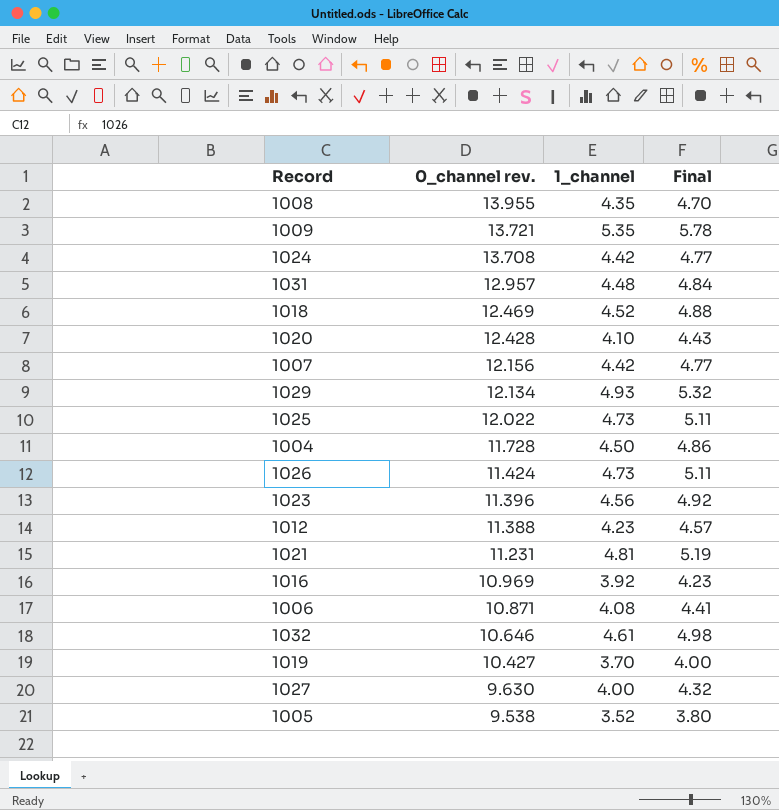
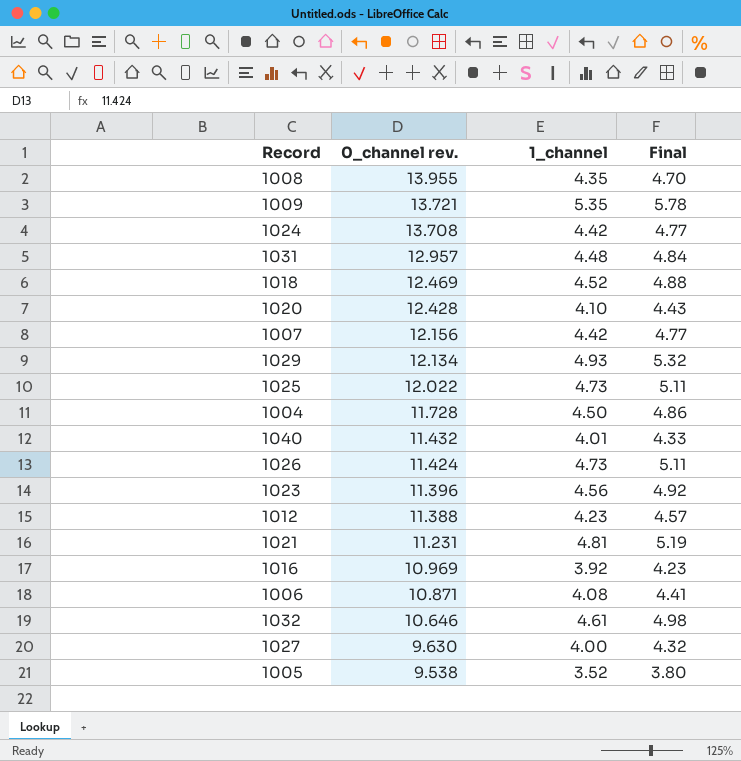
row 1019: 10.427 | 3.70 | 4.00 -> none
row 1040: none -> 11.432 | 4.01 | 4.33

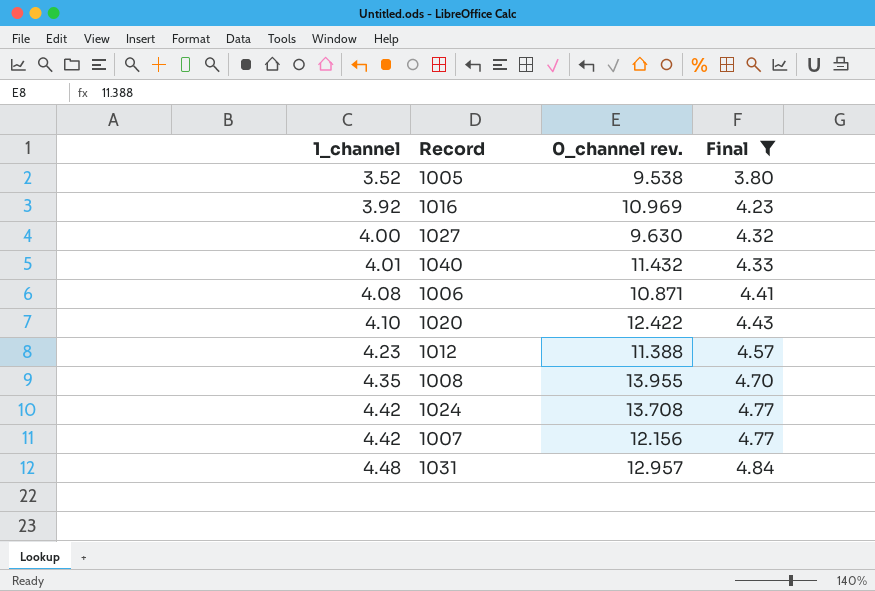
filter: none -> Final <= 4.84
row order: 0_channel rev. descending -> 1_channel ascending
column 1_channel | position: 3 -> 1
1020 | 0_channel rev.: 12.428 -> 12.422

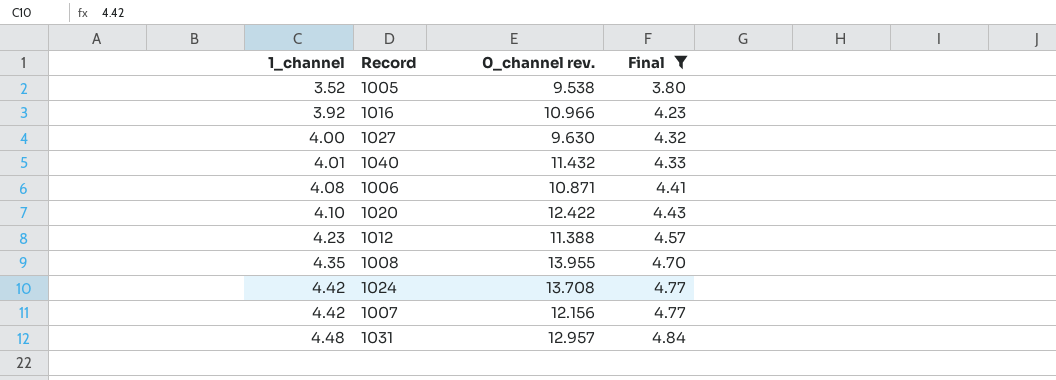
1016 | 0_channel rev.: 10.969 -> 10.966

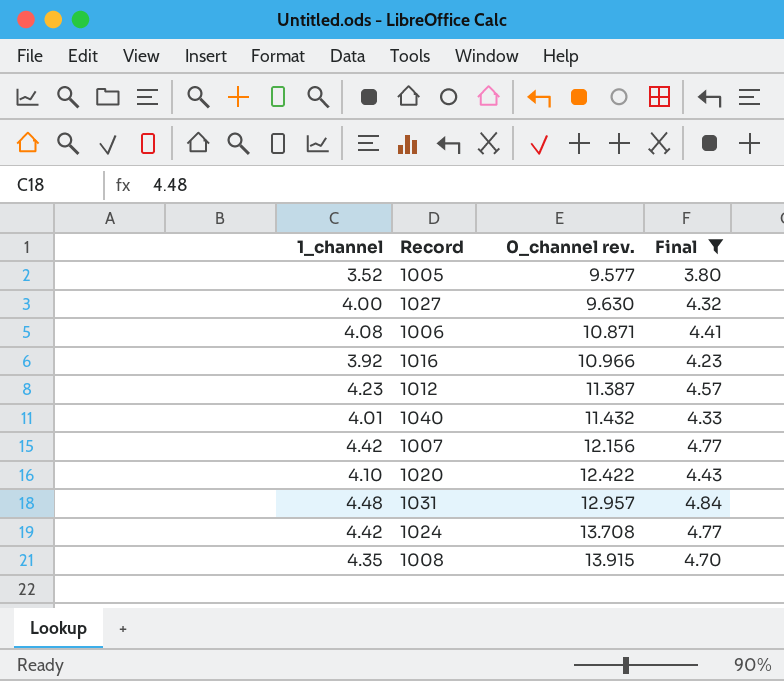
row order: 1_channel ascending -> 0_channel rev. ascending
1005 | 0_channel rev.: 9.538 -> 9.577
1012 | 0_channel rev.: 11.388 -> 11.387
1008 | 0_channel rev.: 13.955 -> 13.915

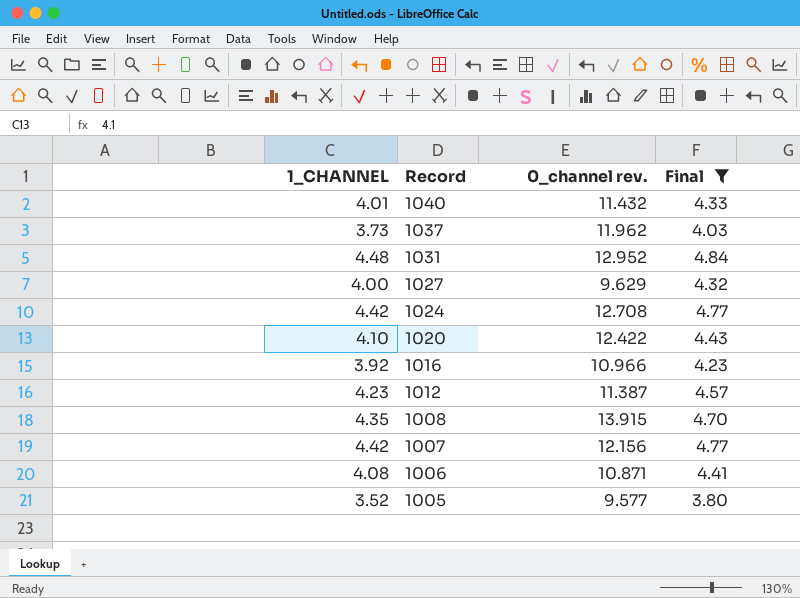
row order: 0_channel rev. ascending -> Record descending
column name: 1_channel -> 1_CHANNEL
row 1037: none -> 3.73 | 11.962 | 4.03
1031 | 0_channel rev.: 12.957 -> 12.952
1027 | 0_channel rev.: 9.630 -> 9.629
1024 | 0_channel rev.: 13.708 -> 12.708

